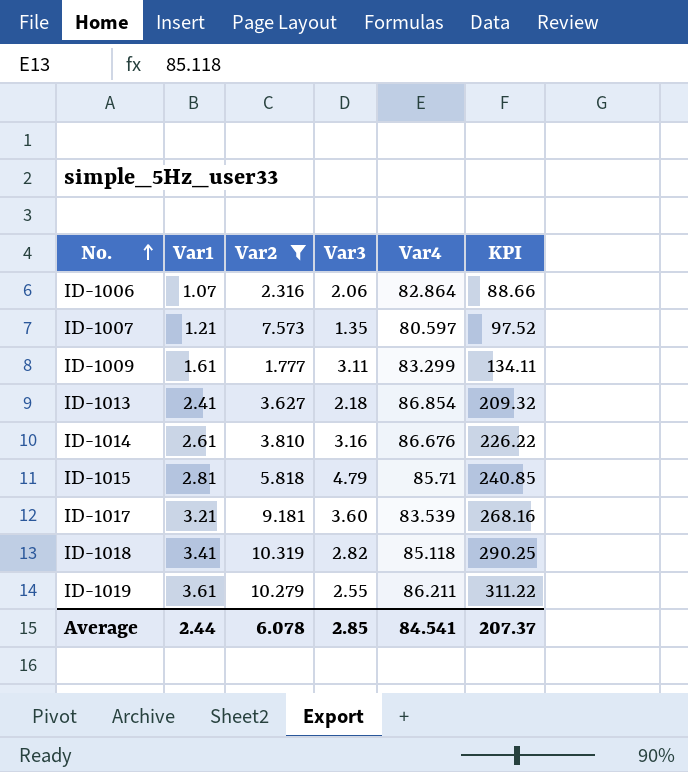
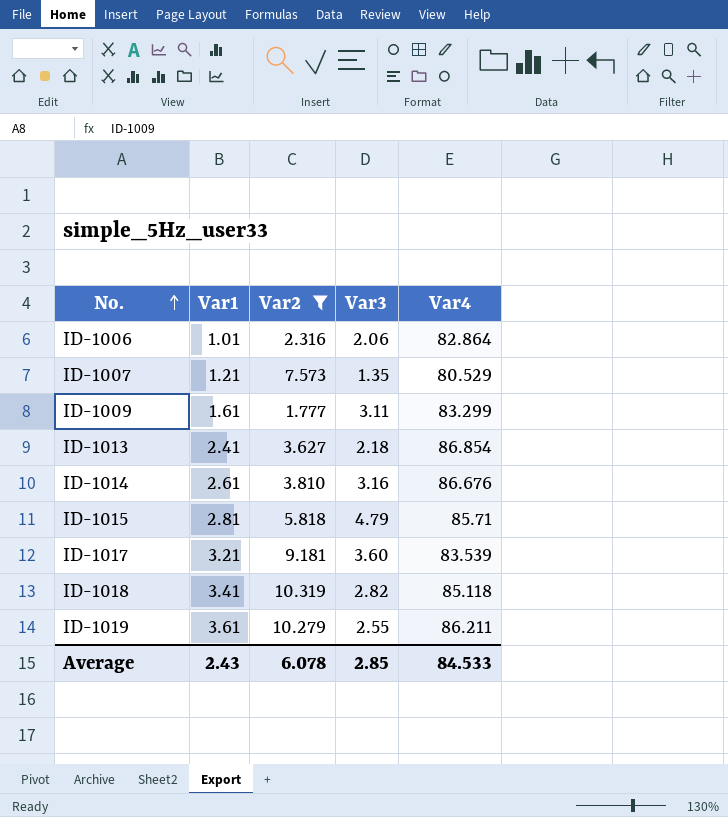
column KPI | formula: [Var1] * [Var4] -> none
ID-1006 | Var1: 1.07 -> 1.01
ID-1007 | Var4: 80.597 -> 80.529
Average | Var1: 2.44 -> 2.43
Average | Var4: 84.541 -> 84.533

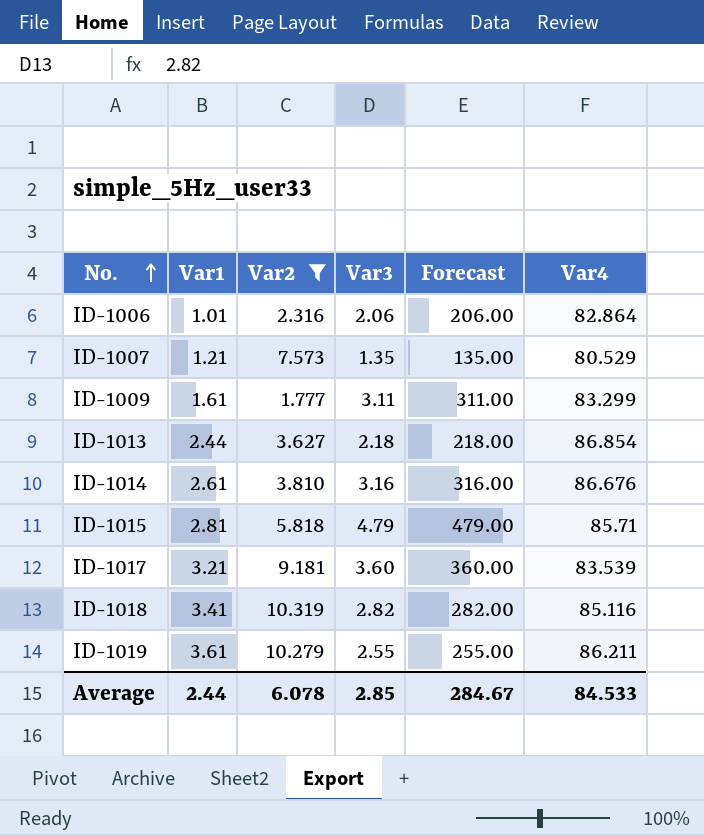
column Forecast | formula: none -> [Var3] * 100
ID-1013 | Var1: 2.41 -> 2.44
ID-1018 | Var4: 85.118 -> 85.116
Average | Var1: 2.43 -> 2.44

